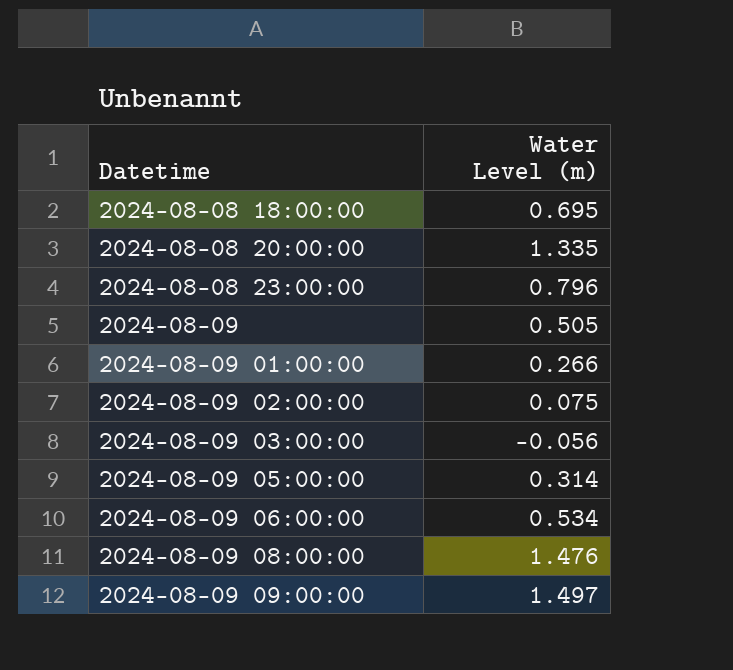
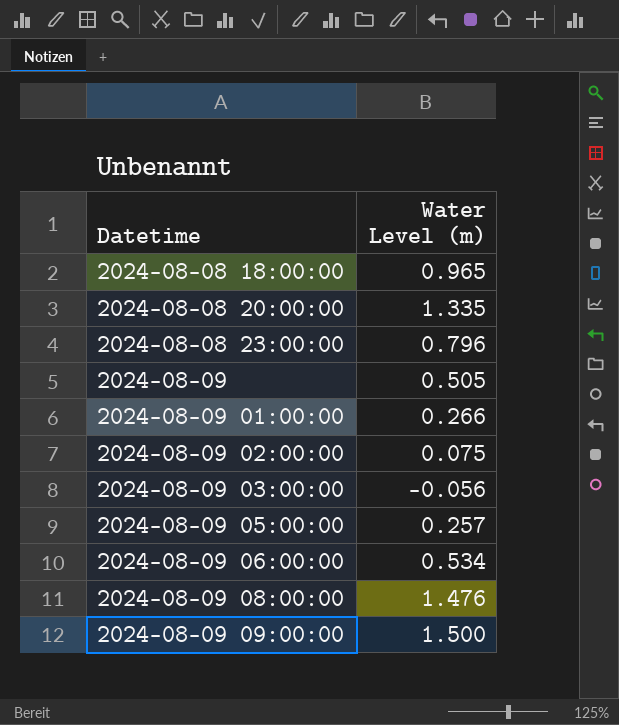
2024-08-08 18:00:00 | Water Level (m): 0.695 -> 0.965
2024-08-09 05:00:00 | Water Level (m): 0.314 -> 0.257
2024-08-09 09:00:00 | Water Level (m): 1.497 -> 1.500

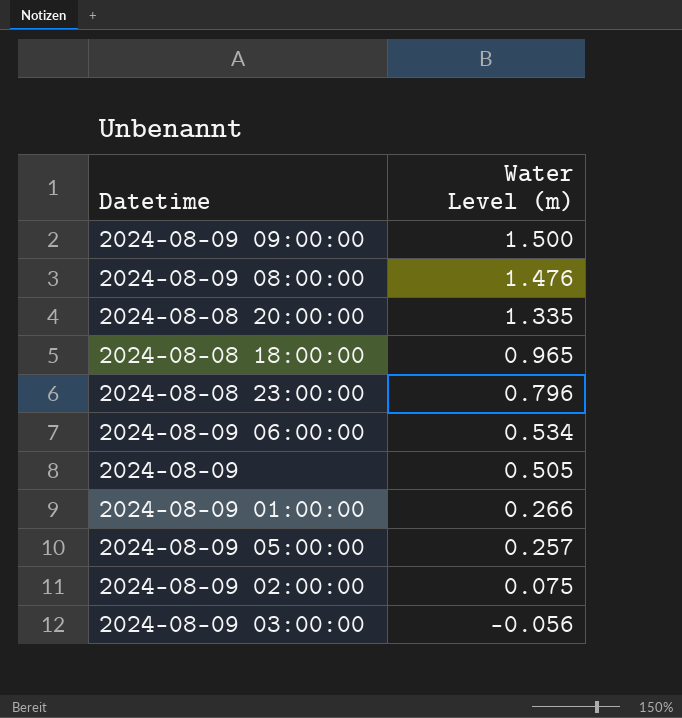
row order: Datetime ascending -> Water Level (m) descending

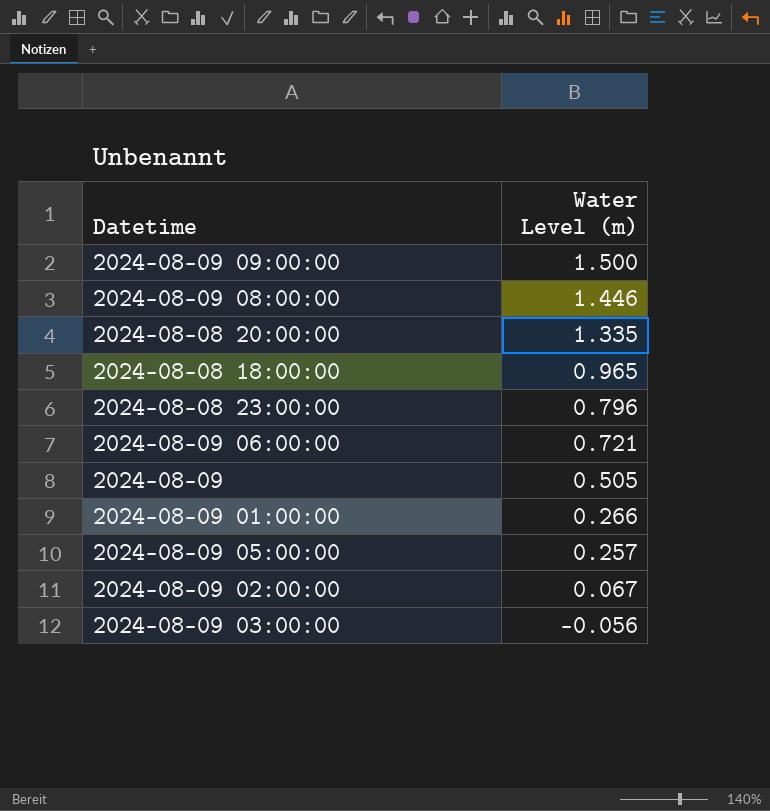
2024-08-09 08:00:00 | Water Level (m): 1.476 -> 1.446
2024-08-09 06:00:00 | Water Level (m): 0.534 -> 0.721
2024-08-09 02:00:00 | Water Level (m): 0.075 -> 0.067

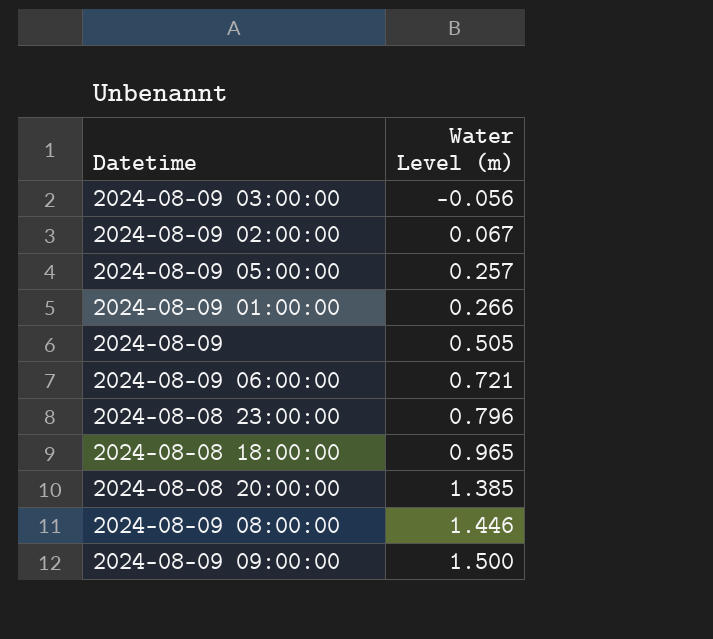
row order: Water Level (m) descending -> Water Level (m) ascending
2024-08-08 20:00:00 | Water Level (m): 1.335 -> 1.385

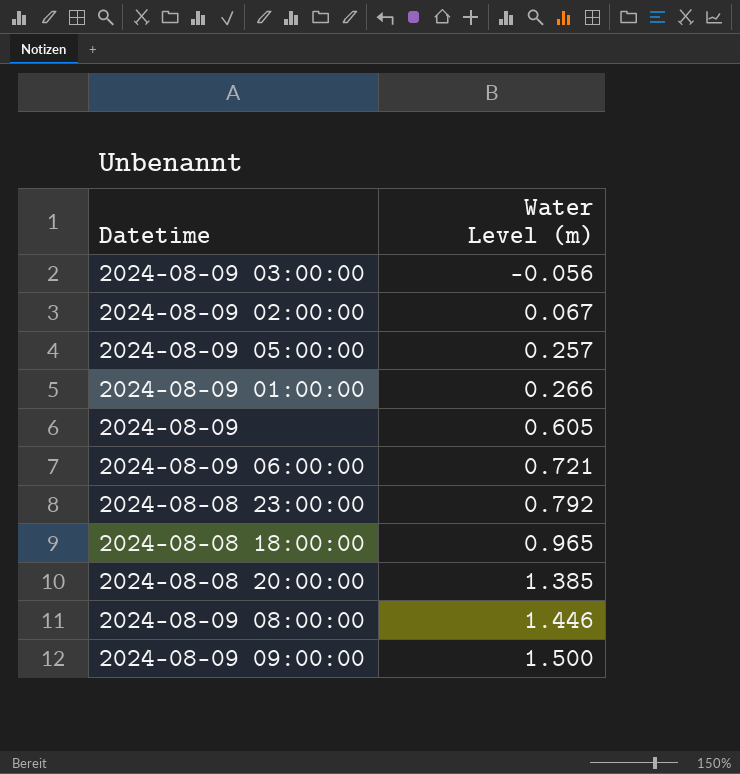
2024-08-09 | Water Level (m): 0.505 -> 0.605
2024-08-08 23:00:00 | Water Level (m): 0.796 -> 0.792

